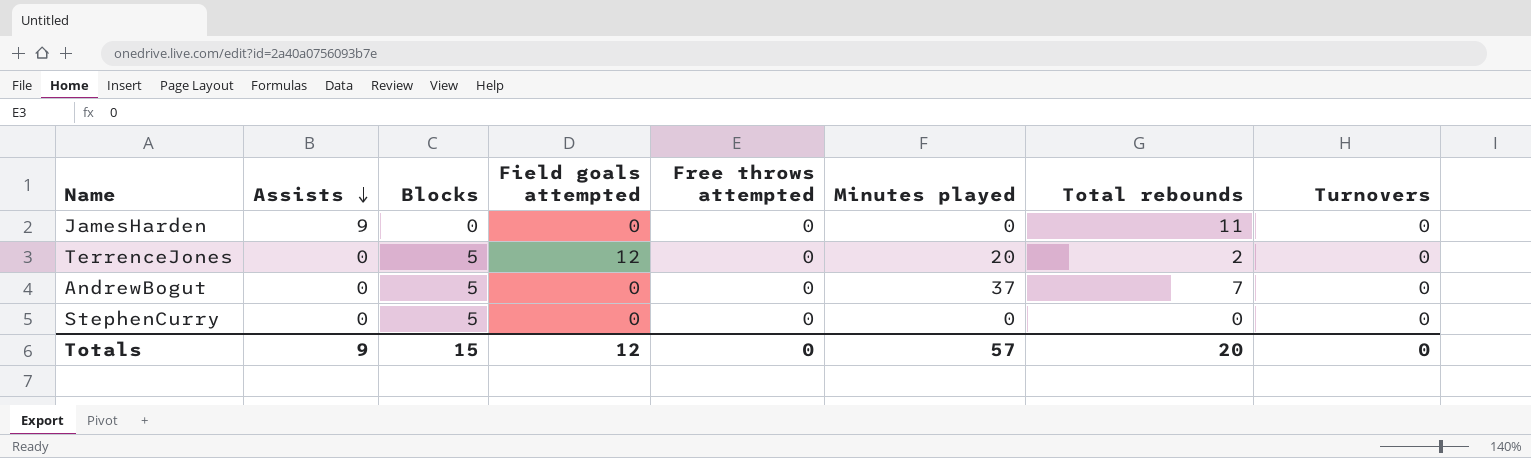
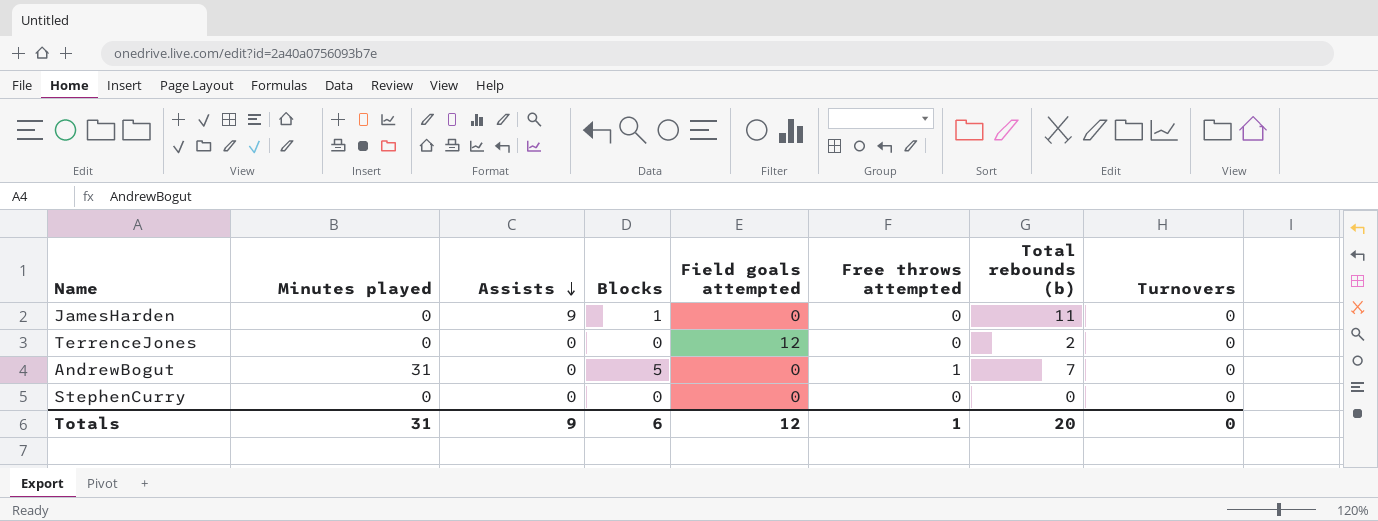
column Minutes played | position: 6 -> 2
column name: Total rebounds -> Total rebounds (b)
JamesHarden | Blocks: 0 -> 1
TerrenceJones | Minutes played: 20 -> 0
TerrenceJones | Blocks: 5 -> 0
AndrewBogut | Minutes played: 37 -> 31
AndrewBogut | Free throws attempted: 0 -> 1
StephenCurry | Blocks: 5 -> 0
Totals | Minutes played: 57 -> 31
Totals | Blocks: 15 -> 6
Totals | Free throws attempted: 0 -> 1

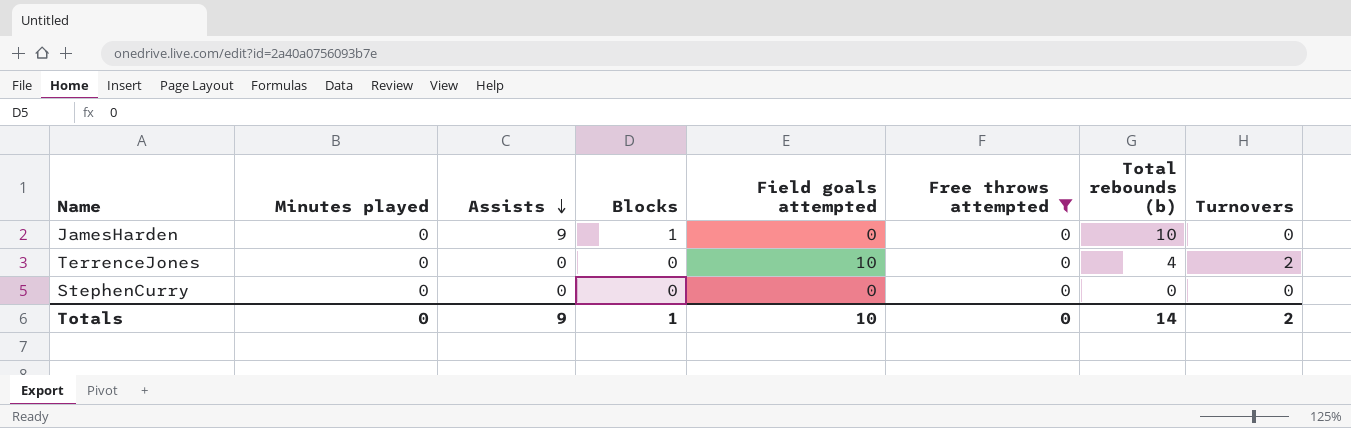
filter: none -> Free throws attempted = 0
JamesHarden | Total rebounds (b): 11 -> 10
TerrenceJones | Field goals attempted: 12 -> 10
TerrenceJones | Total rebounds (b): 2 -> 4
TerrenceJones | Turnovers: 0 -> 2
Totals | Minutes played: 31 -> 0
Totals | Blocks: 6 -> 1
Totals | Field goals attempted: 12 -> 10
Totals | Free throws attempted: 1 -> 0
Totals | Total rebounds (b): 20 -> 14
Totals | Turnovers: 0 -> 2

